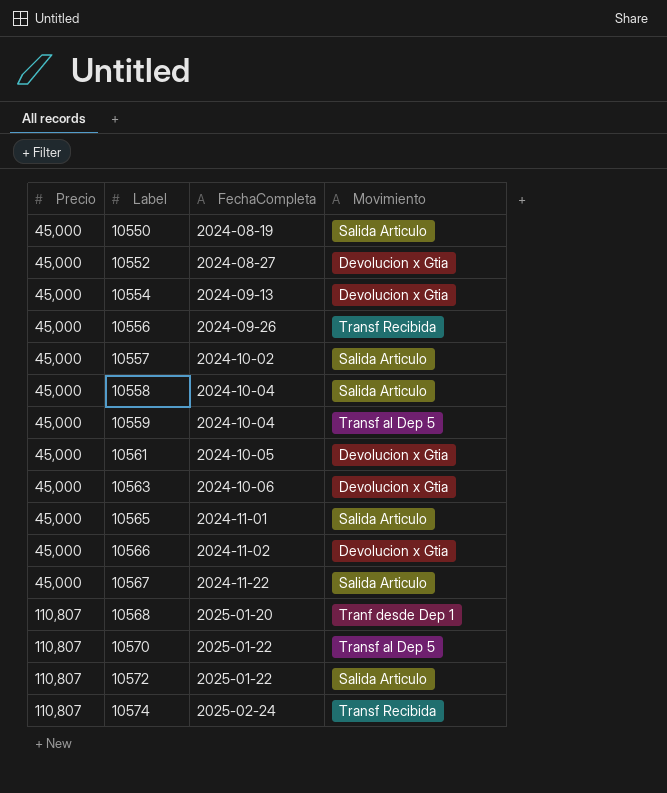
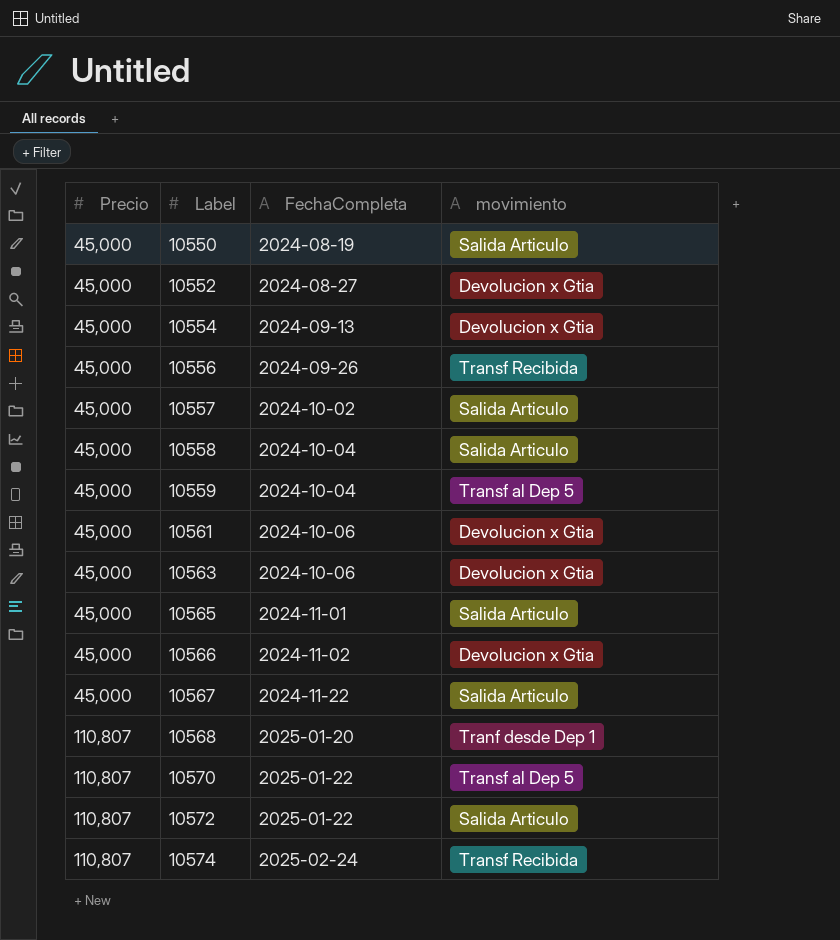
column name: Movimiento -> movimiento
10561 | FechaCompleta: 2024-10-05 -> 2024-10-06

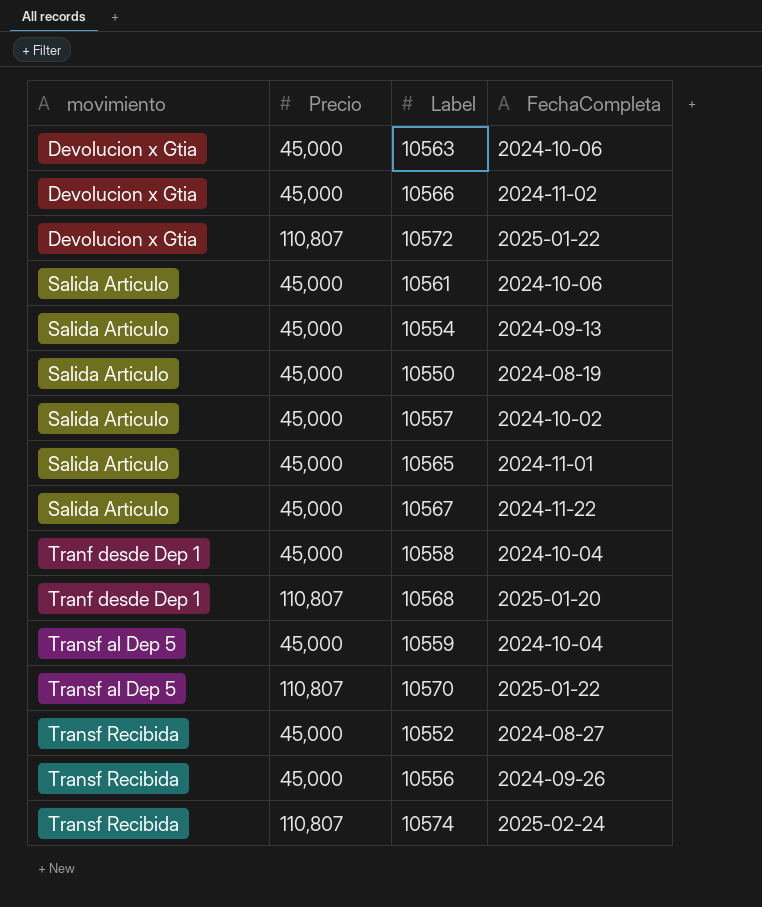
row order: Precio ascending -> movimiento ascending
column movimiento | position: 4 -> 1
10572 | movimiento: Salida Articulo -> Devolucion x Gtia
10561 | movimiento: Devolucion x Gtia -> Salida Articulo
10554 | movimiento: Devolucion x Gtia -> Salida Articulo
10558 | movimiento: Salida Articulo -> Tranf desde Dep 1
10552 | movimiento: Devolucion x Gtia -> Transf Recibida

